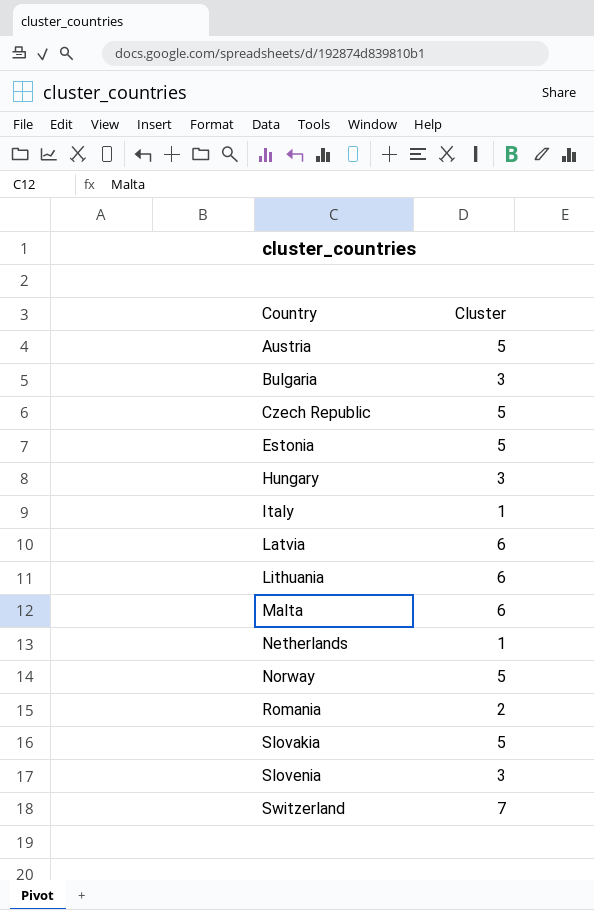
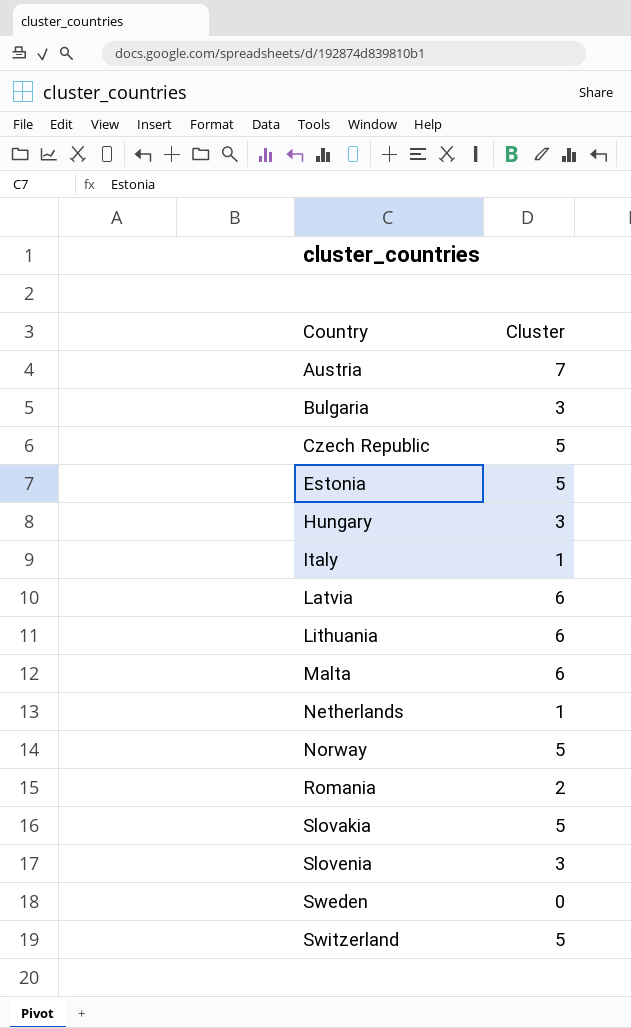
Austria | Cluster: 5 -> 7
row Sweden: none -> 0
Switzerland | Cluster: 7 -> 5

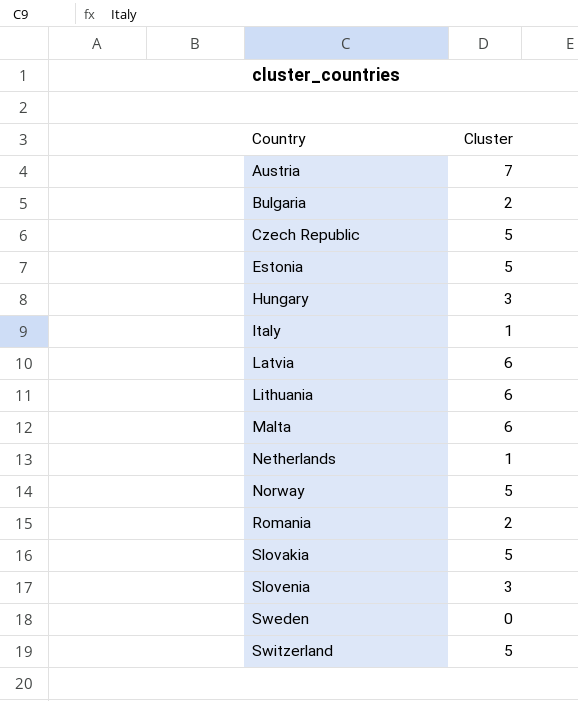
Bulgaria | Cluster: 3 -> 2

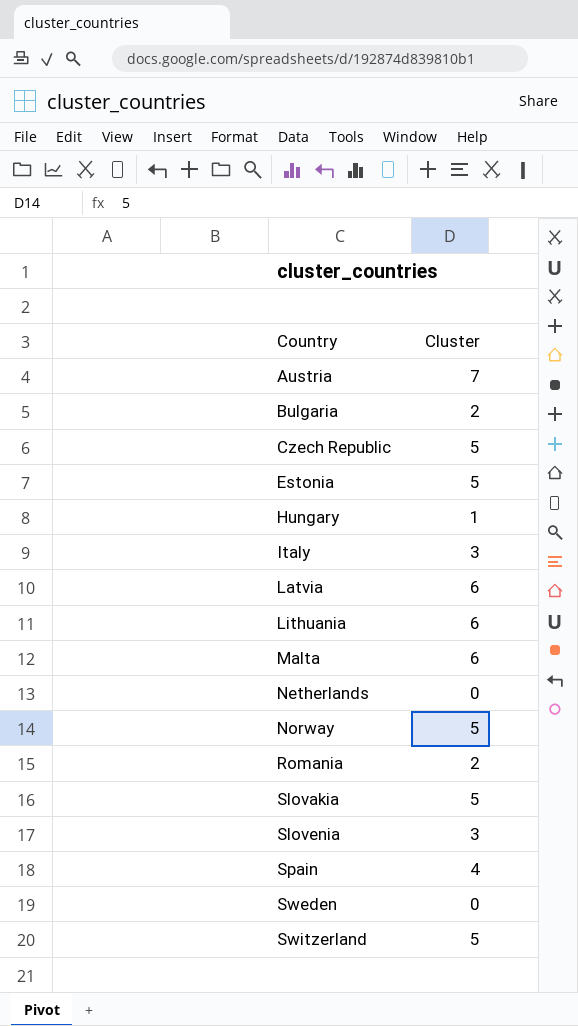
Hungary | Cluster: 3 -> 1
Italy | Cluster: 1 -> 3
Netherlands | Cluster: 1 -> 0
row Spain: none -> 4

